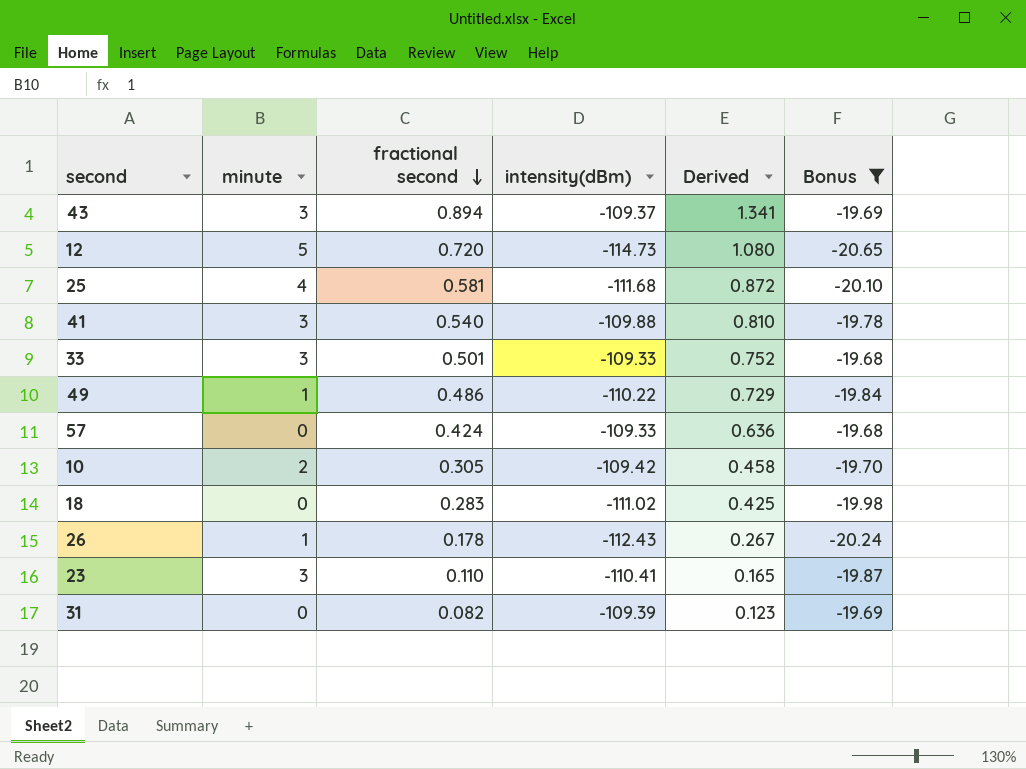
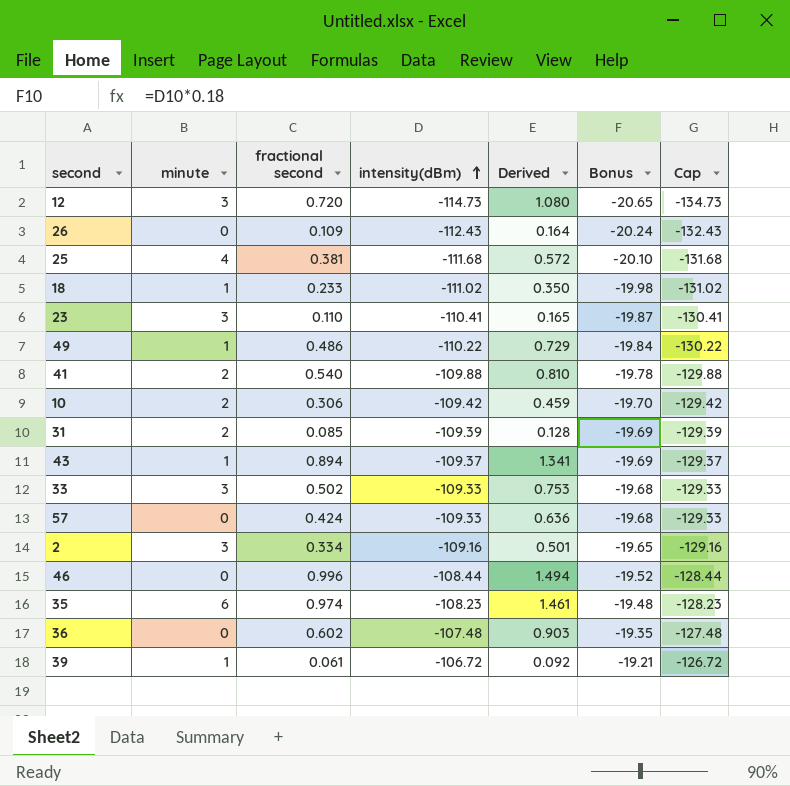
filter: Bonus <= -19.68 -> none
row order: fractional second descending -> intensity(dBm) ascending
column Cap | formula: none -> [intensity(dBm)] - 20
12 | minute: 5 -> 3
26 | minute: 1 -> 0
26 | fractional second: 0.178 -> 0.109
26 | Derived: 0.267 -> 0.164
25 | fractional second: 0.581 -> 0.381
25 | Derived: 0.872 -> 0.572
18 | minute: 0 -> 1
18 | fractional second: 0.283 -> 0.233
18 | Derived: 0.425 -> 0.350
41 | minute: 3 -> 2
10 | fractional second: 0.305 -> 0.306
10 | Derived: 0.458 -> 0.459
31 | minute: 0 -> 2
31 | fractional second: 0.082 -> 0.085
31 | Derived: 0.123 -> 0.128
43 | minute: 3 -> 1
33 | fractional second: 0.501 -> 0.502
33 | Derived: 0.752 -> 0.753

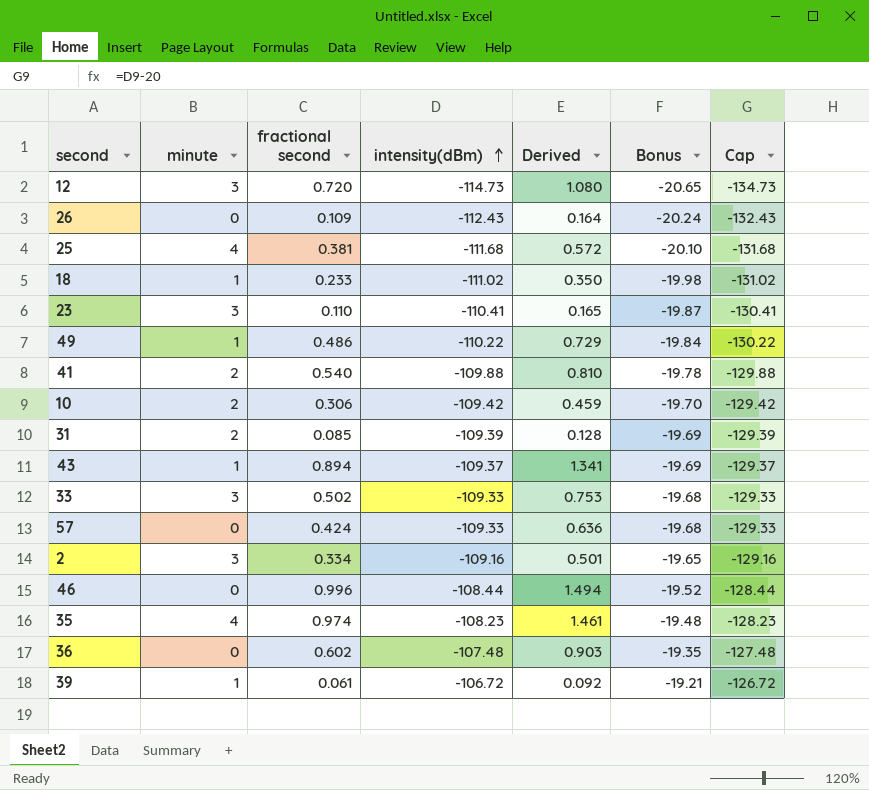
35 | minute: 6 -> 4

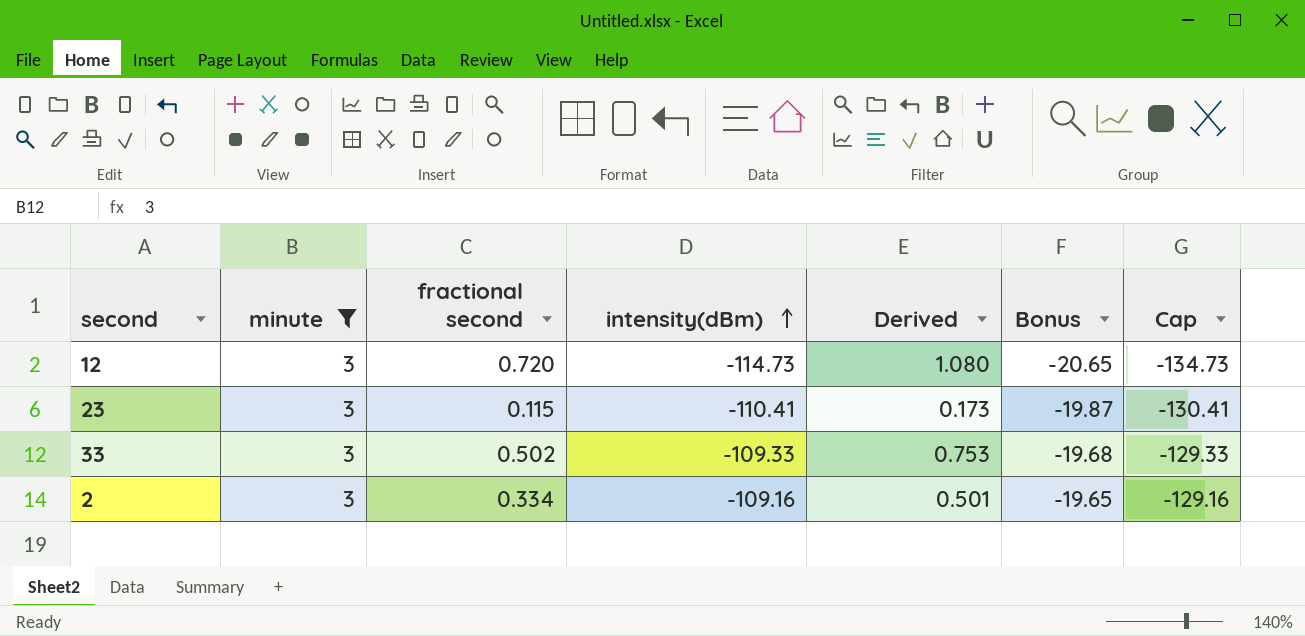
filter: none -> minute = 3
23 | fractional second: 0.110 -> 0.115
23 | Derived: 0.165 -> 0.173

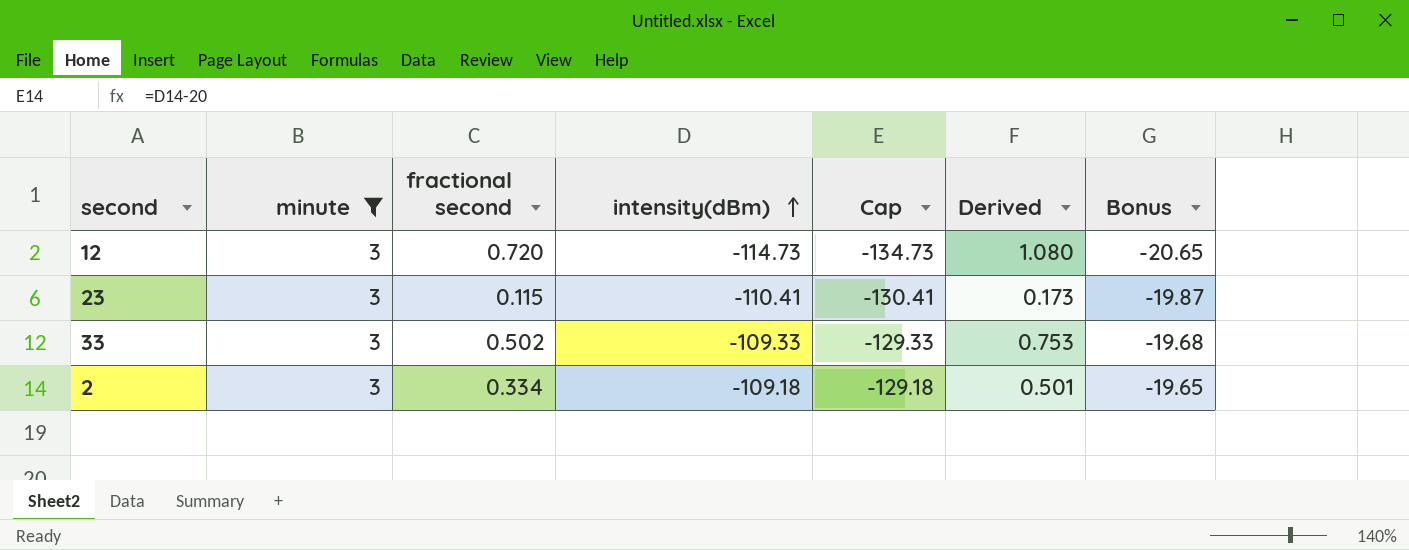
column Cap | position: 7 -> 5
2 | intensity(dBm): -109.16 -> -109.18
2 | Cap: -129.16 -> -129.18

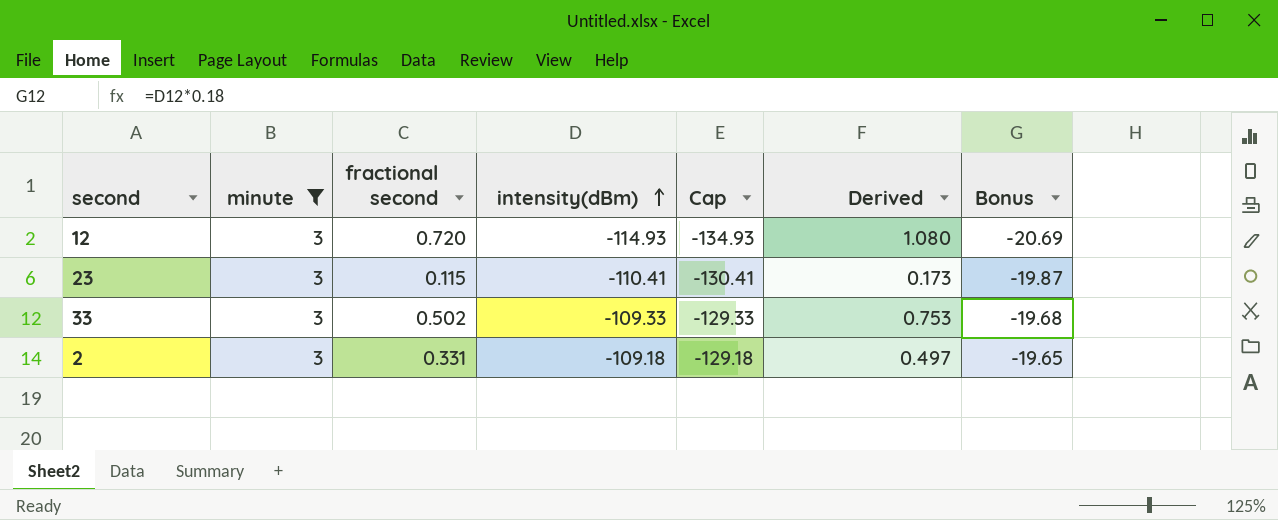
12 | intensity(dBm): -114.73 -> -114.93
12 | Cap: -134.73 -> -134.93
12 | Bonus: -20.65 -> -20.69
2 | fractional second: 0.334 -> 0.331
2 | Derived: 0.501 -> 0.497

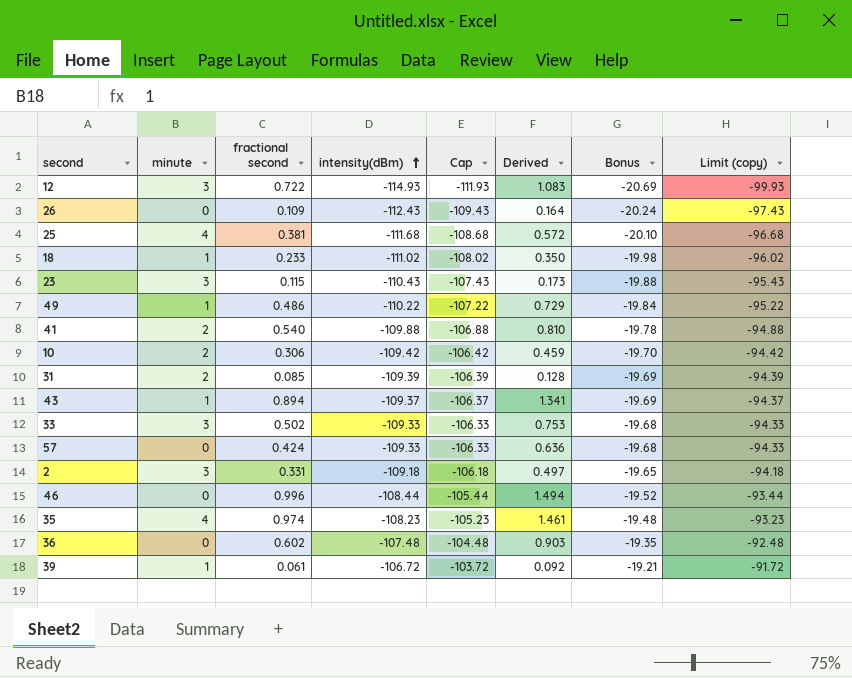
filter: minute = 3 -> none
column Cap | formula: [intensity(dBm)] - 20 -> [intensity(dBm)] + 3
column Limit (copy) | formula: none -> [intensity(dBm)] + 15
12 | fractional second: 0.720 -> 0.722
12 | Derived: 1.080 -> 1.083
23 | intensity(dBm): -110.41 -> -110.43
23 | Bonus: -19.87 -> -19.88

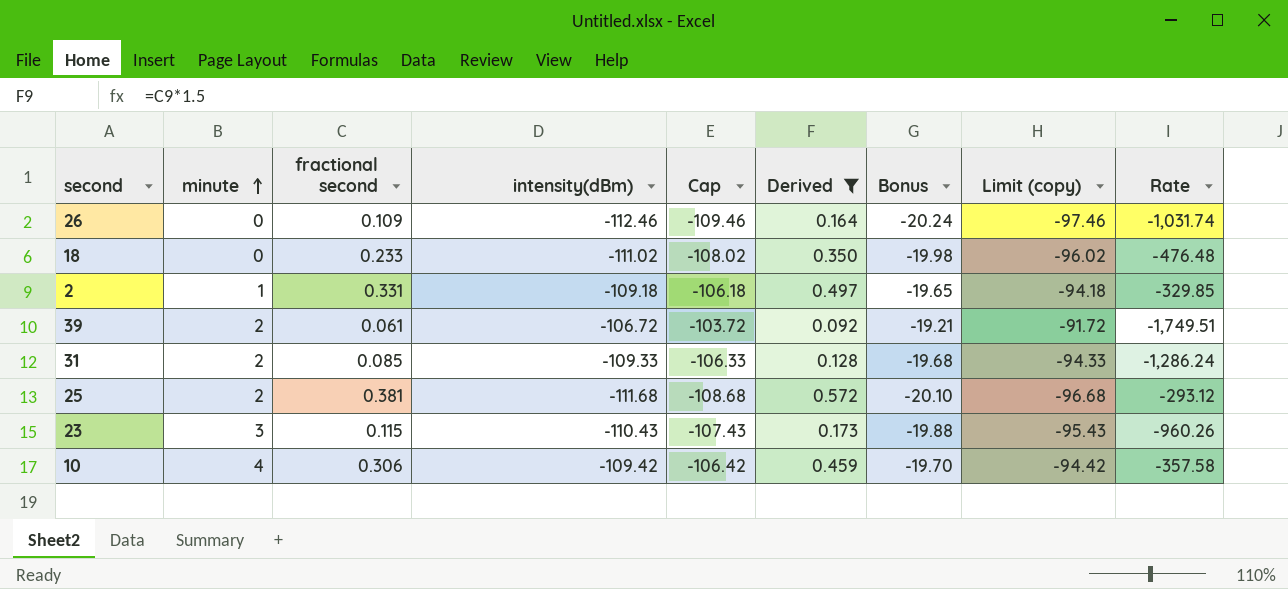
filter: none -> Derived <= 0.572
row order: intensity(dBm) ascending -> minute ascending
column Rate | formula: none -> [intensity(dBm)] / [fractional second]
26 | intensity(dBm): -112.43 -> -112.46
26 | Cap: -109.43 -> -109.46
26 | Limit (copy): -97.43 -> -97.46
18 | minute: 1 -> 0
2 | minute: 3 -> 1
39 | minute: 1 -> 2
31 | intensity(dBm): -109.39 -> -109.33
31 | Cap: -106.39 -> -106.33
31 | Bonus: -19.69 -> -19.68
31 | Limit (copy): -94.39 -> -94.33
25 | minute: 4 -> 2
10 | minute: 2 -> 4

